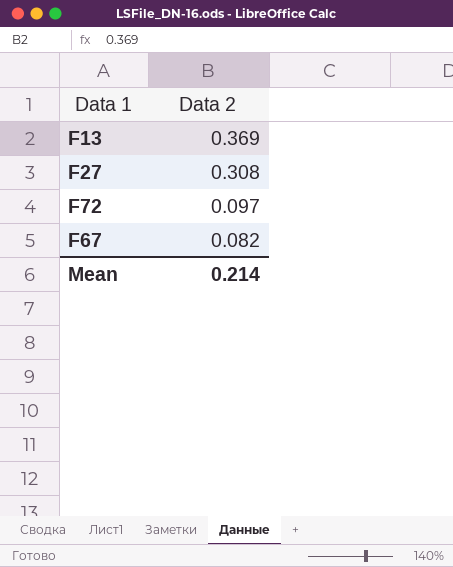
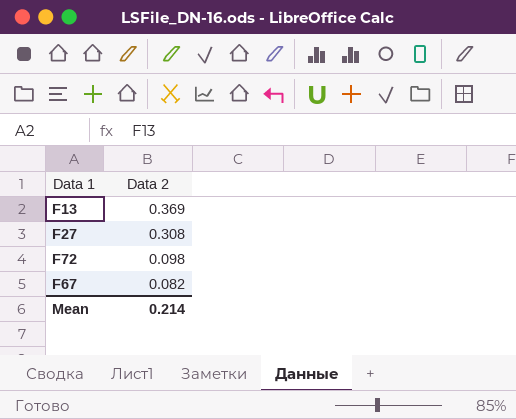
F72 | Data 2: 0.097 -> 0.098

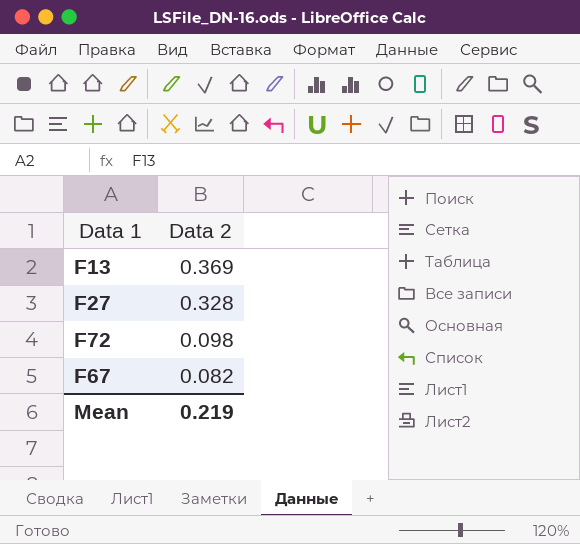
F27 | Data 2: 0.308 -> 0.328
Mean | Data 2: 0.214 -> 0.219

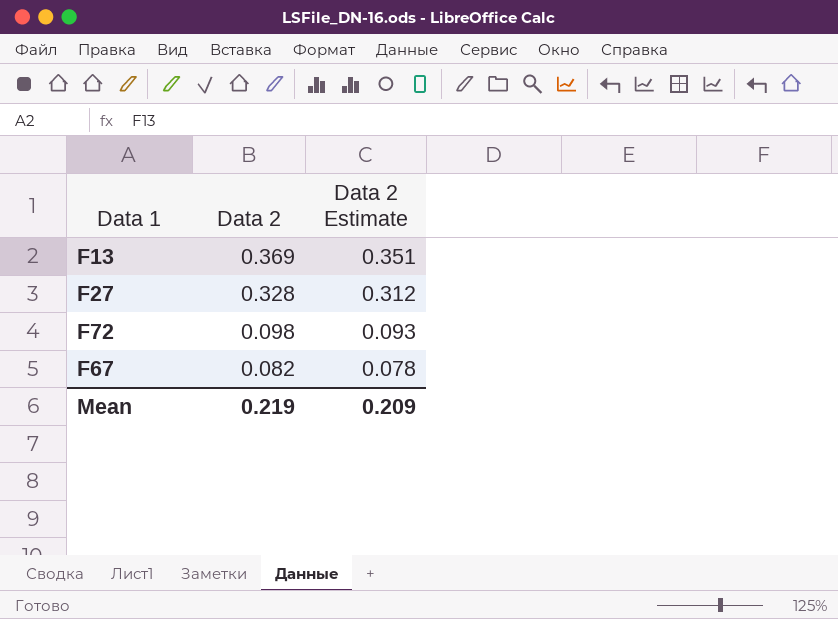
column Data 2 Estimate | formula: none -> [Data 2] * 0.95

